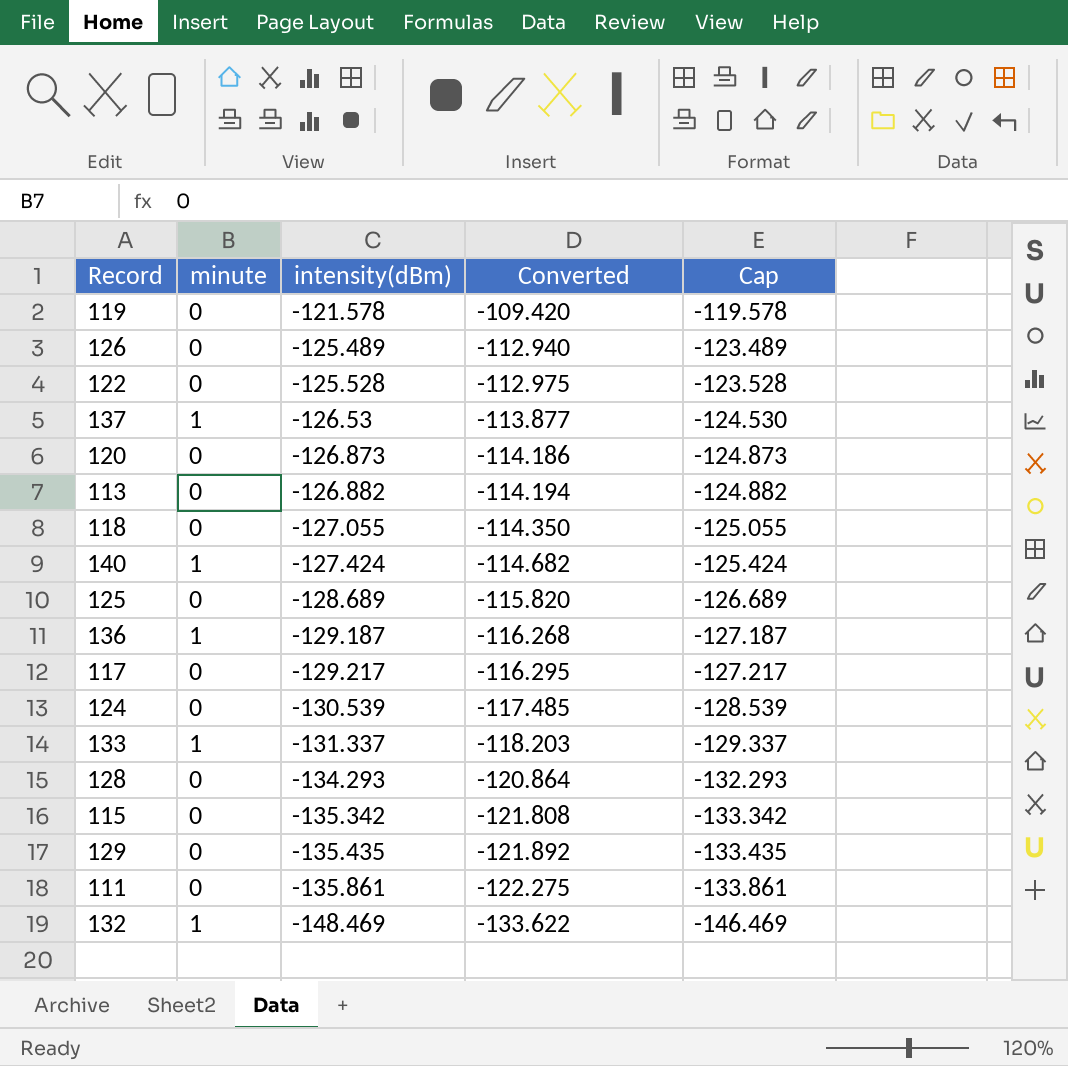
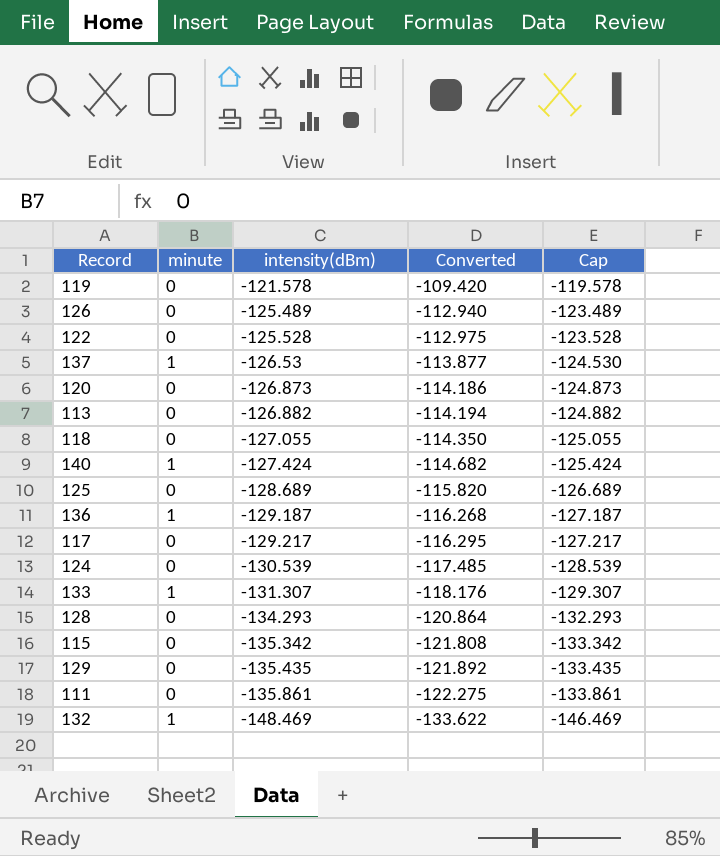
133 | intensity(dBm): -131.337 -> -131.307
133 | Converted: -118.203 -> -118.176
133 | Cap: -129.337 -> -129.307

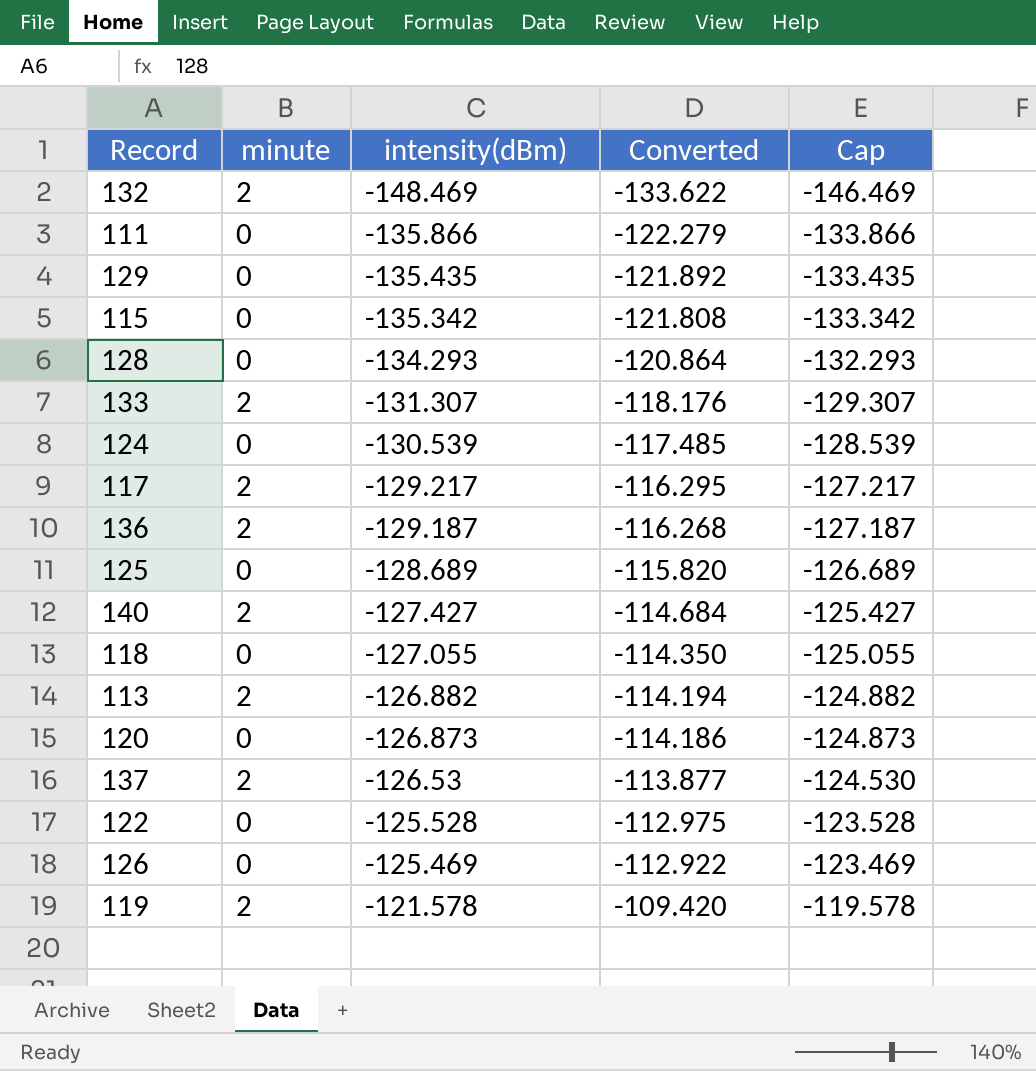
row order: intensity(dBm) descending -> intensity(dBm) ascending
132 | minute: 1 -> 2
111 | intensity(dBm): -135.861 -> -135.866
111 | Converted: -122.275 -> -122.279
111 | Cap: -133.861 -> -133.866
133 | minute: 1 -> 2
117 | minute: 0 -> 2
136 | minute: 1 -> 2
140 | minute: 1 -> 2
140 | intensity(dBm): -127.424 -> -127.427
140 | Converted: -114.682 -> -114.684
140 | Cap: -125.424 -> -125.427
113 | minute: 0 -> 2
137 | minute: 1 -> 2
126 | intensity(dBm): -125.489 -> -125.469
126 | Converted: -112.940 -> -112.922
126 | Cap: -123.489 -> -123.469
119 | minute: 0 -> 2

